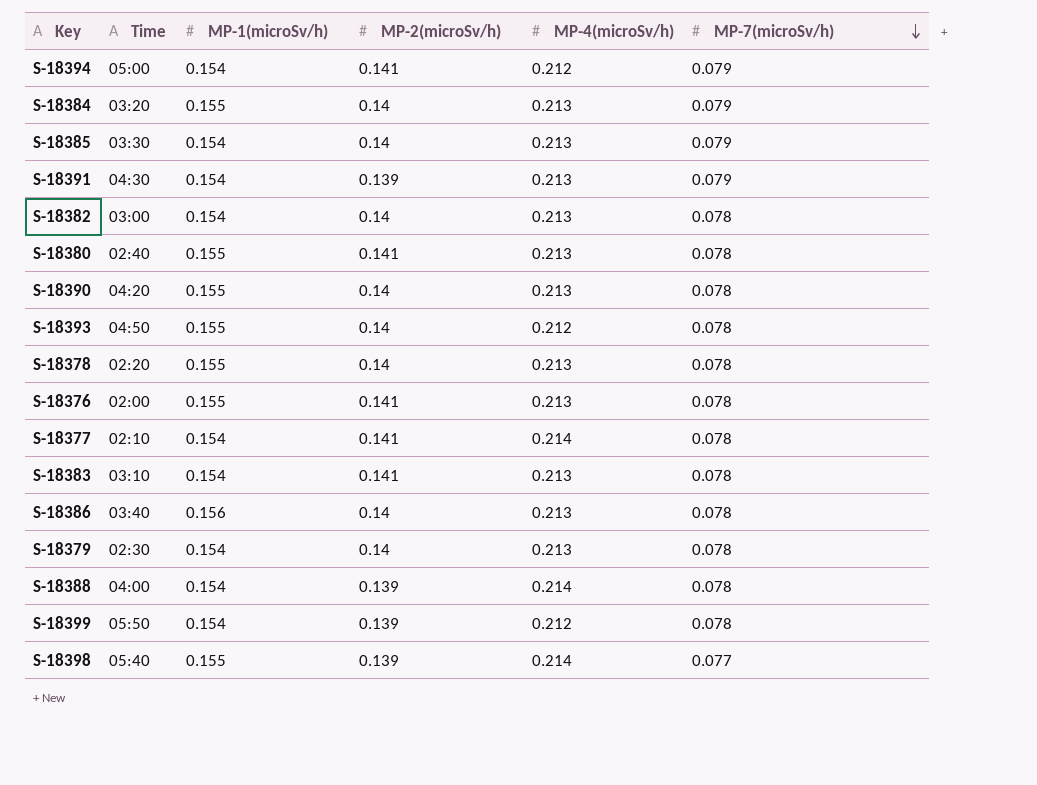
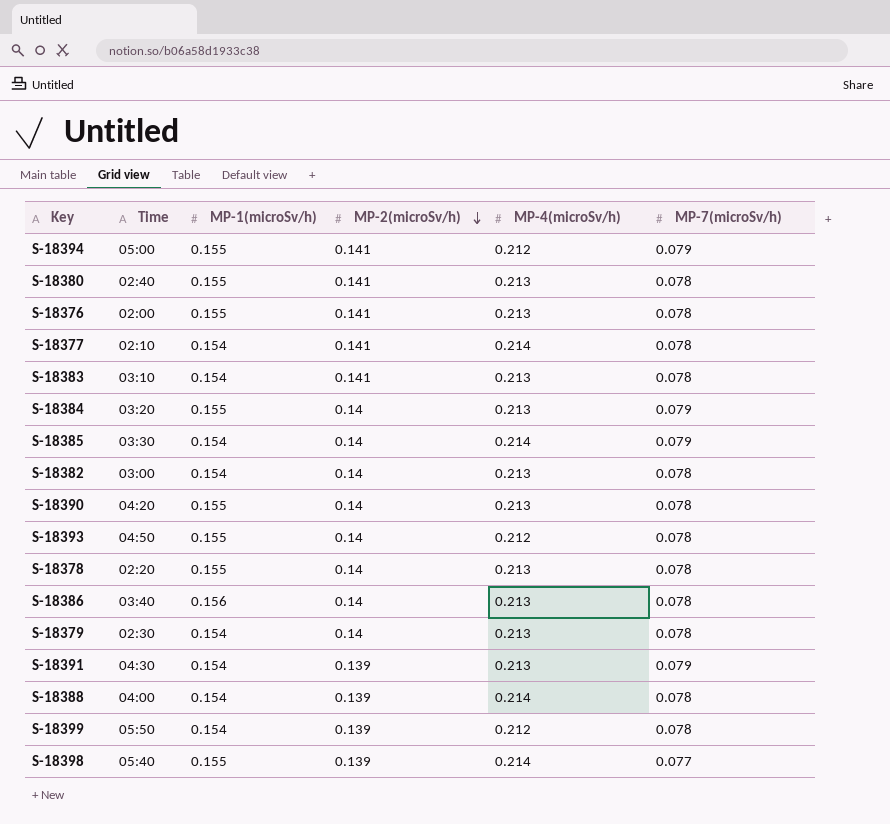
row order: MP-7(microSv/h) descending -> MP-2(microSv/h) descending
S-18394 | MP-1(microSv/h): 0.154 -> 0.155
S-18385 | MP-4(microSv/h): 0.213 -> 0.214

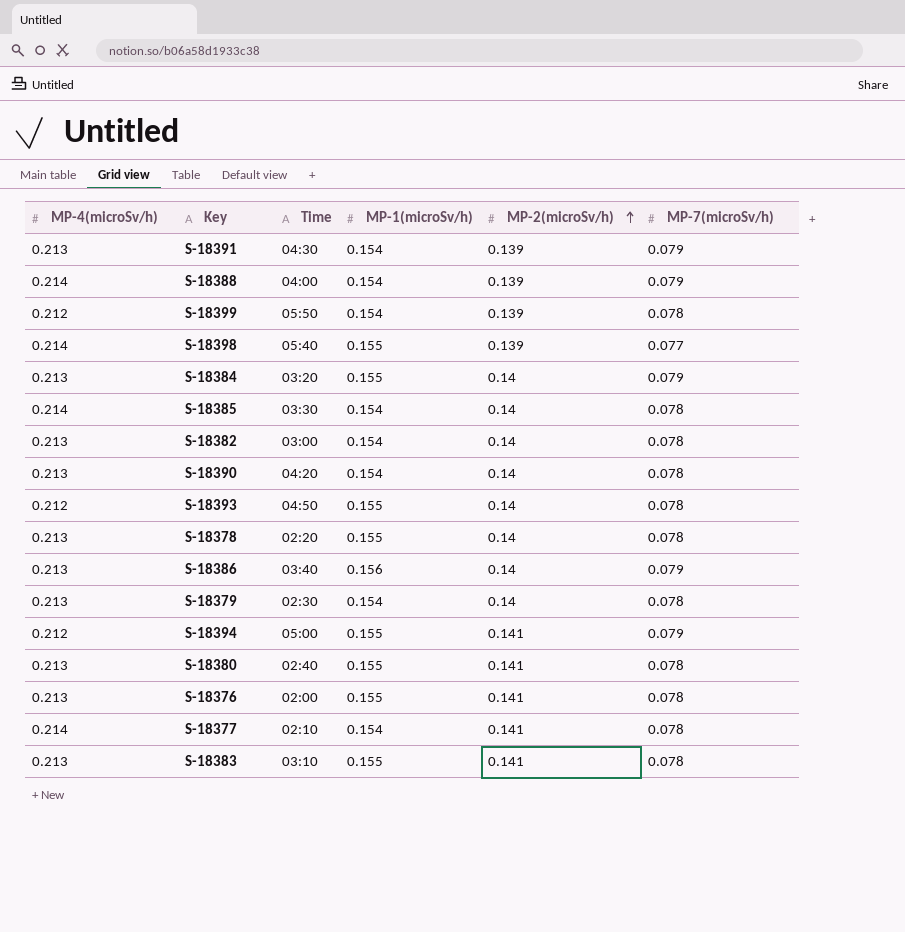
row order: MP-2(microSv/h) descending -> MP-2(microSv/h) ascending
column MP-4(microSv/h) | position: 5 -> 1
S-18388 | MP-7(microSv/h): 0.078 -> 0.079
S-18385 | MP-7(microSv/h): 0.079 -> 0.078
S-18390 | MP-1(microSv/h): 0.155 -> 0.154
S-18386 | MP-7(microSv/h): 0.078 -> 0.079
S-18383 | MP-1(microSv/h): 0.154 -> 0.155

